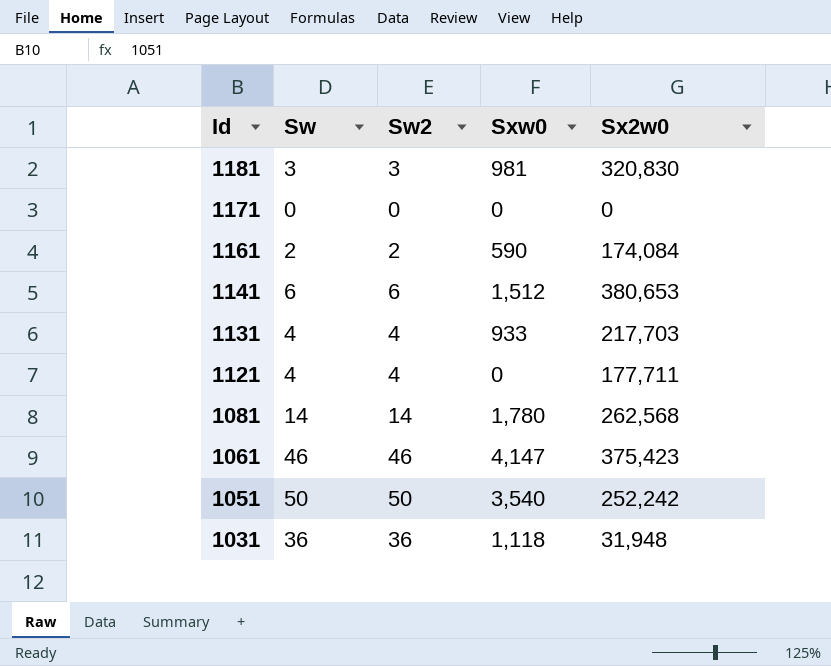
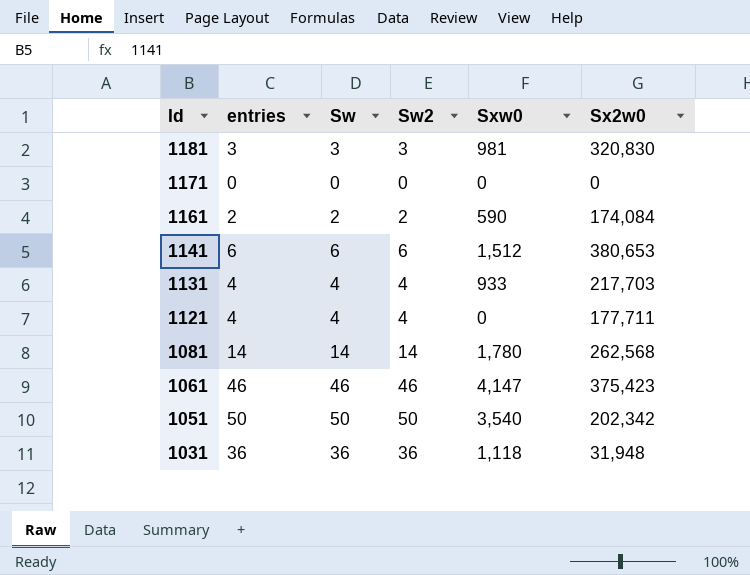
column entries | position: none -> 2
1051 | Sx2w0: 252,242 -> 202,342

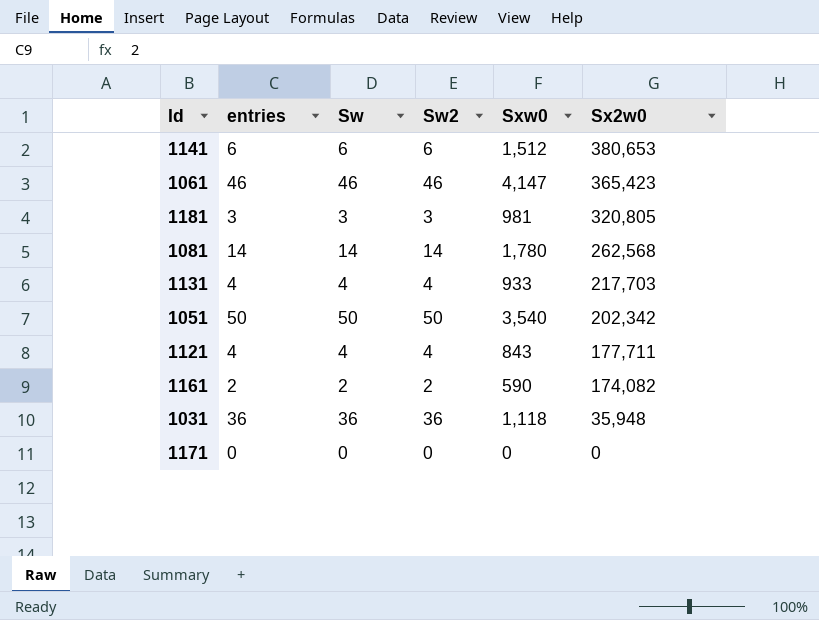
row order: Id descending -> Sx2w0 descending
1061 | Sx2w0: 375,423 -> 365,423
1181 | Sx2w0: 320,830 -> 320,805
1121 | Sxw0: 0 -> 843
1161 | Sx2w0: 174,084 -> 174,082
1031 | Sx2w0: 31,948 -> 35,948

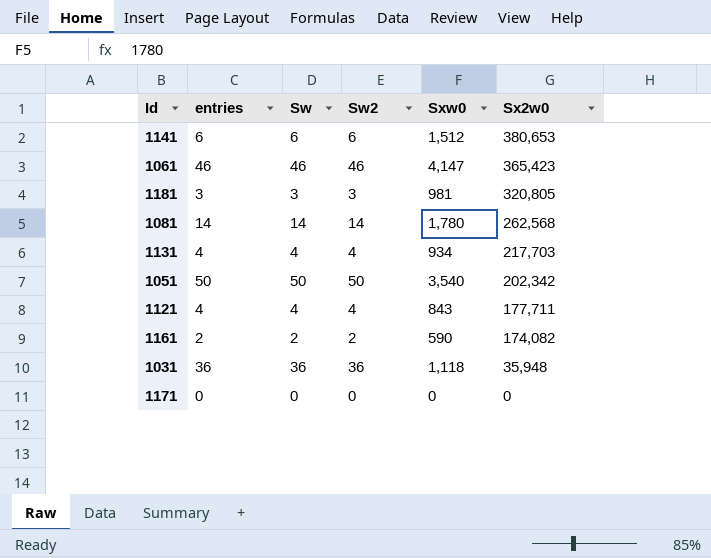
1131 | Sxw0: 933 -> 934

